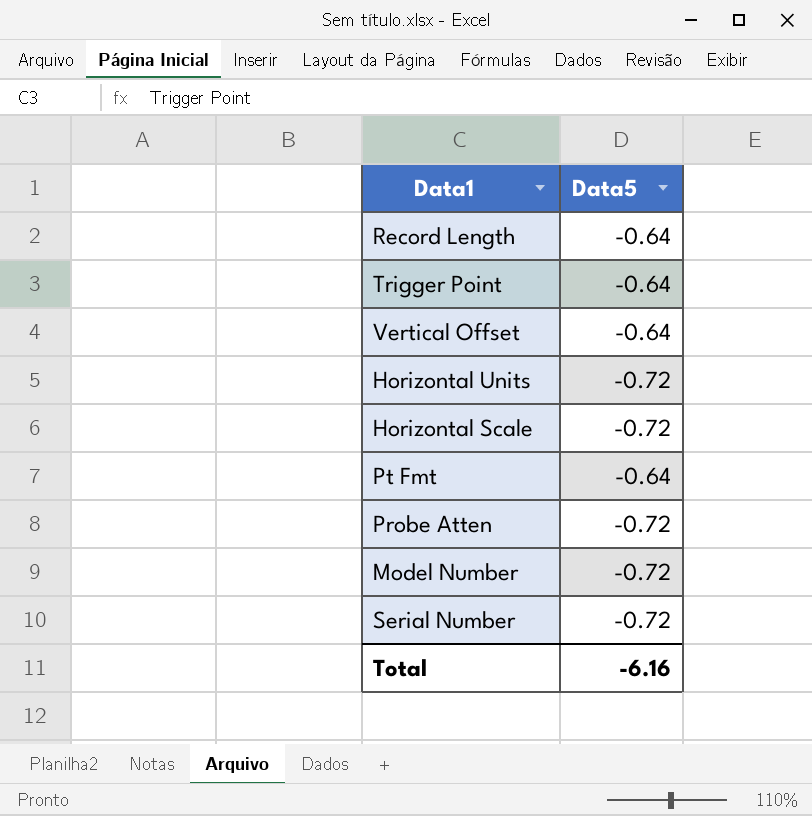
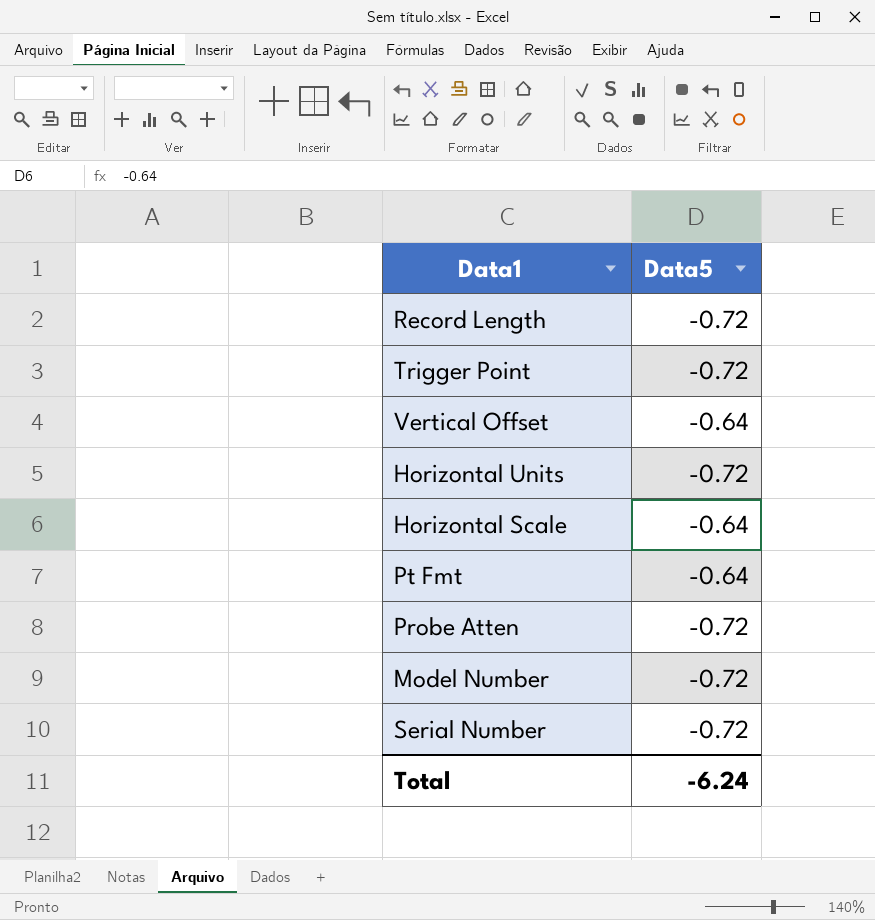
Record Length | Data5: -0.64 -> -0.72
Trigger Point | Data5: -0.64 -> -0.72
Horizontal Scale | Data5: -0.72 -> -0.64
Total | Data5: -6.16 -> -6.24

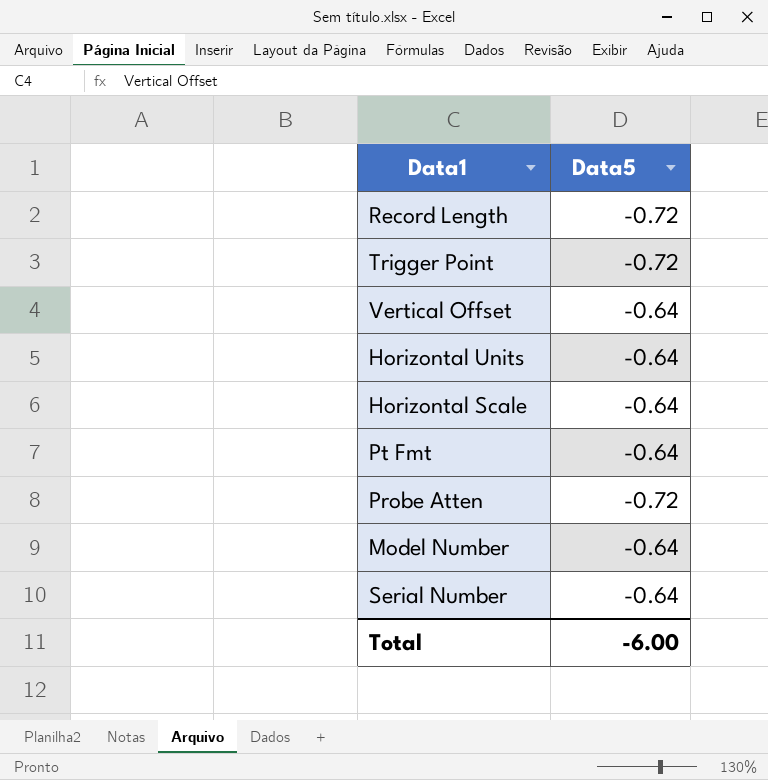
Horizontal Units | Data5: -0.72 -> -0.64
Model Number | Data5: -0.72 -> -0.64
Serial Number | Data5: -0.72 -> -0.64
Total | Data5: -6.24 -> -6.00

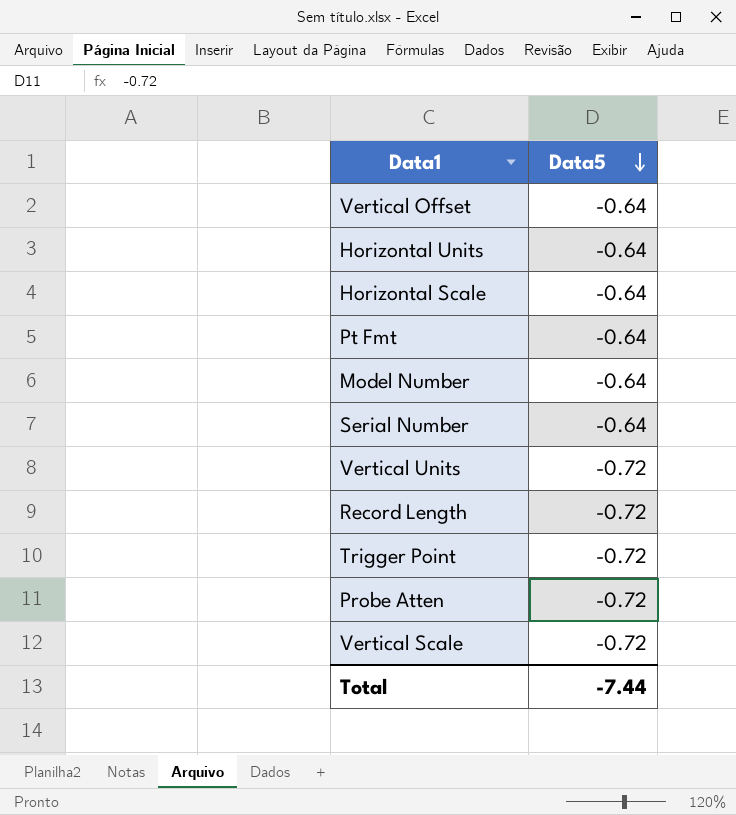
row order: none -> Data5 descending
row Vertical Units: none -> -0.72
row Vertical Scale: none -> -0.72
Total | Data5: -6.00 -> -7.44

